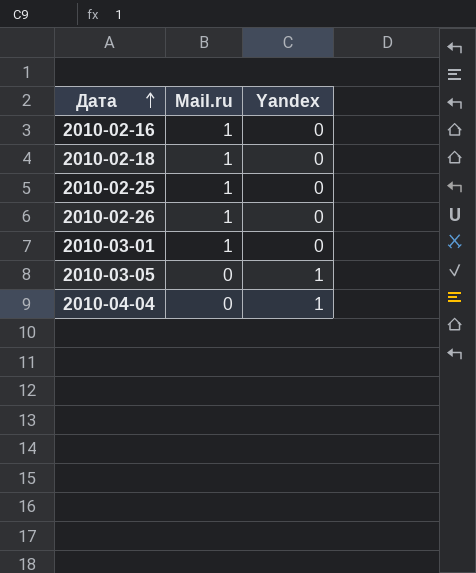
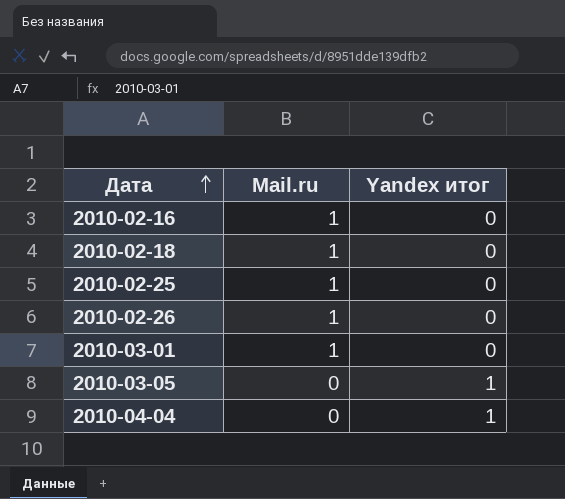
column name: Yandex -> Yandex итог

